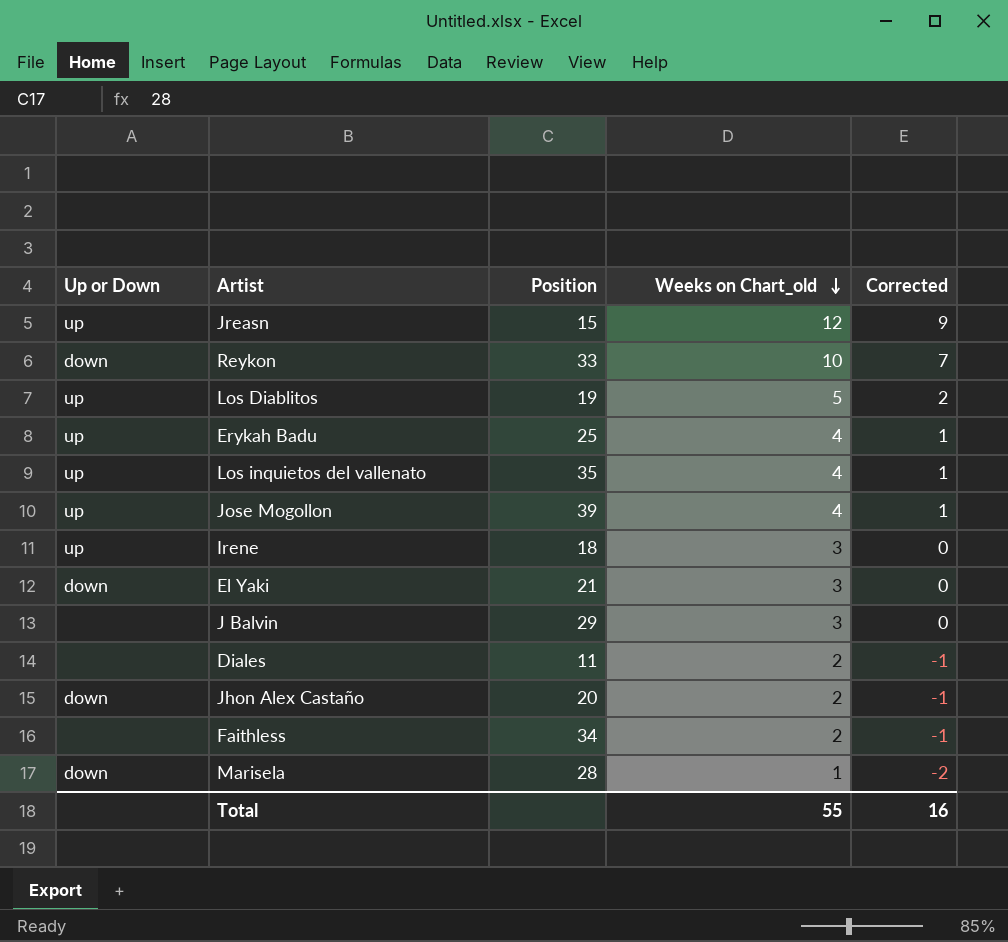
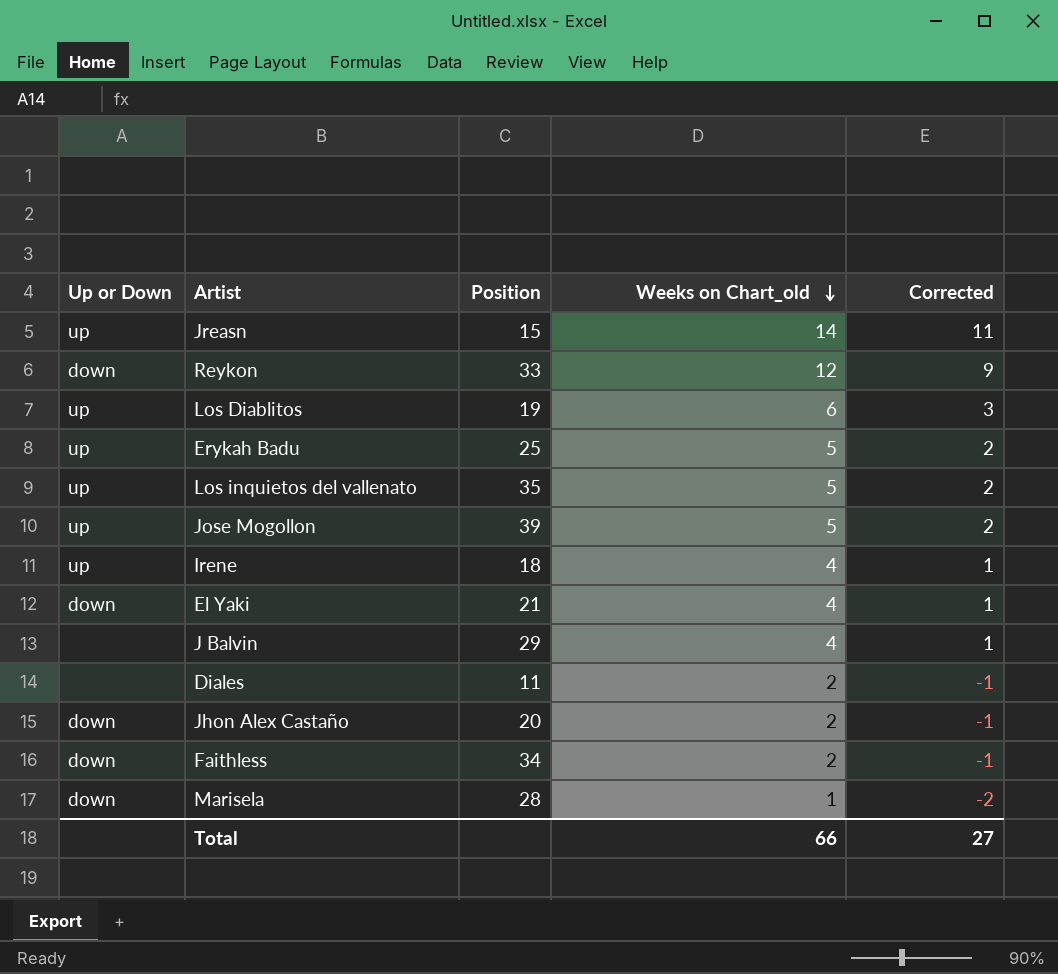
Jreasn | Weeks on Chart_old: 12 -> 14
Jreasn | Corrected: 9 -> 11
Reykon | Weeks on Chart_old: 10 -> 12
Reykon | Corrected: 7 -> 9
Los Diablitos | Weeks on Chart_old: 5 -> 6
Los Diablitos | Corrected: 2 -> 3
Erykah Badu | Weeks on Chart_old: 4 -> 5
Erykah Badu | Corrected: 1 -> 2
Los inquietos del vallenato | Weeks on Chart_old: 4 -> 5
Los inquietos del vallenato | Corrected: 1 -> 2
Jose Mogollon | Weeks on Chart_old: 4 -> 5
Jose Mogollon | Corrected: 1 -> 2
Irene | Weeks on Chart_old: 3 -> 4
Irene | Corrected: 0 -> 1
El Yaki | Weeks on Chart_old: 3 -> 4
El Yaki | Corrected: 0 -> 1
J Balvin | Weeks on Chart_old: 3 -> 4
J Balvin | Corrected: 0 -> 1
Faithless | Up or Down: none -> down
Total | Weeks on Chart_old: 55 -> 66
Total | Corrected: 16 -> 27

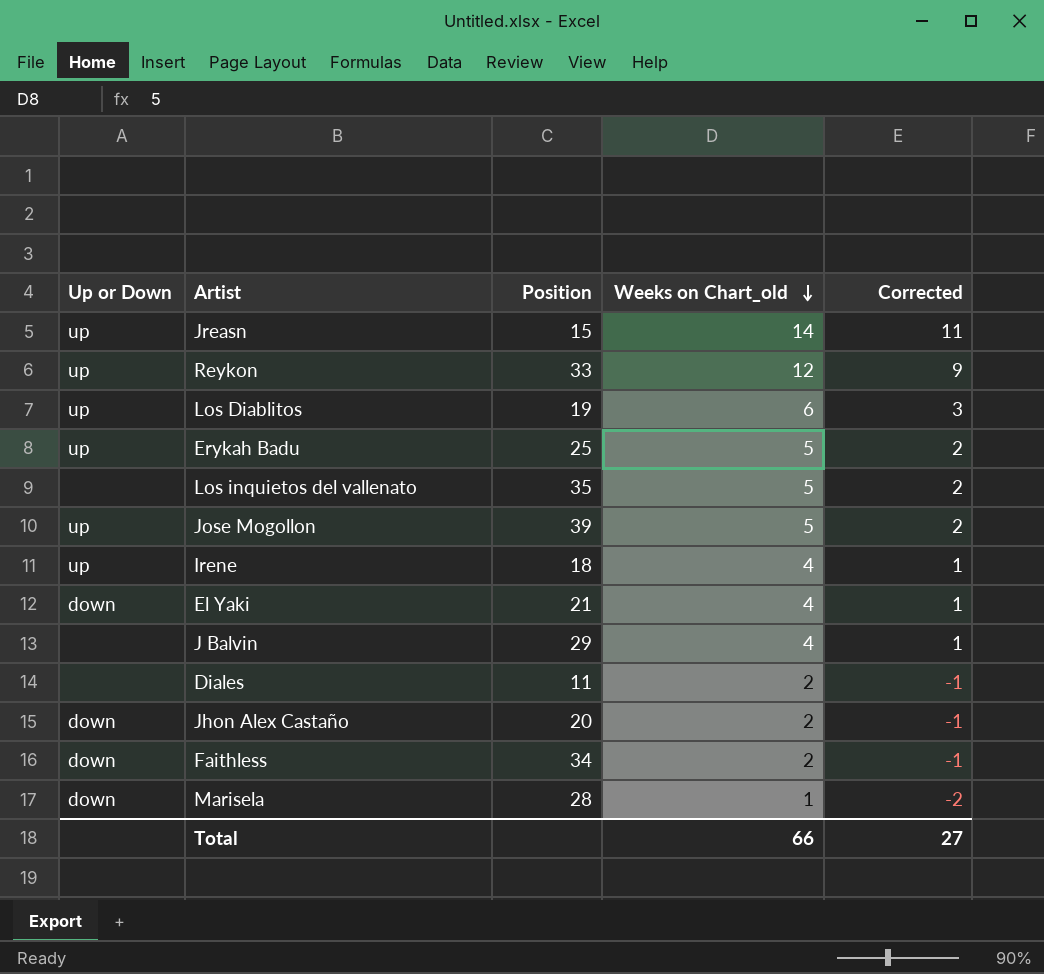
Reykon | Up or Down: down -> up
Los inquietos del vallenato | Up or Down: up -> none

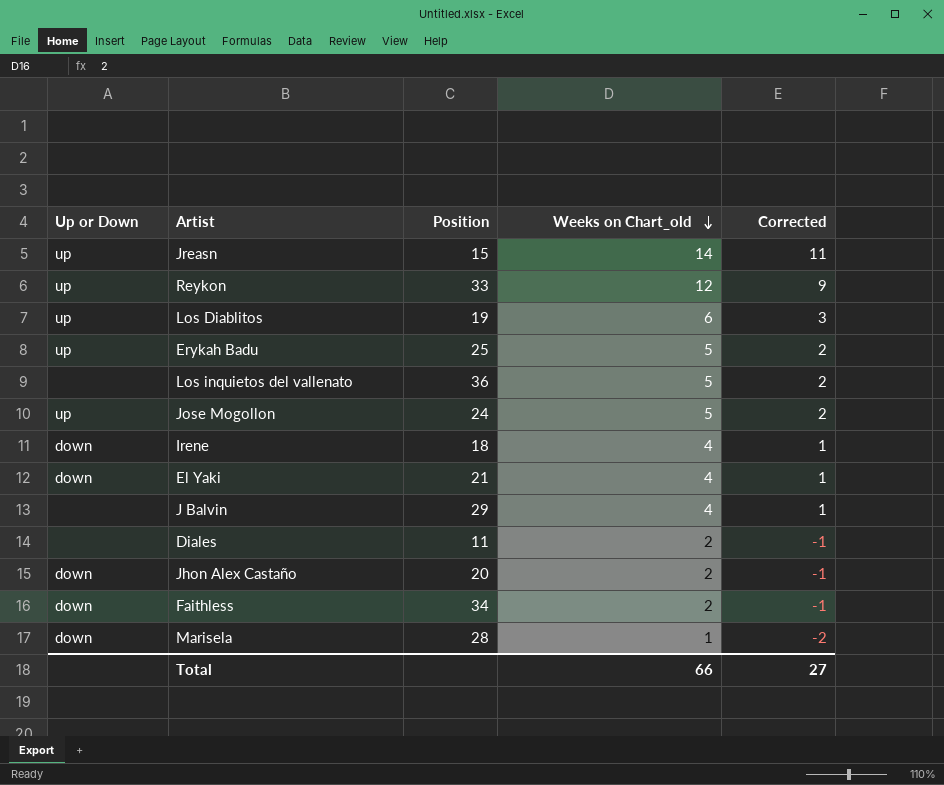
Los inquietos del vallenato | Position: 35 -> 36
Jose Mogollon | Position: 39 -> 24
Irene | Up or Down: up -> down

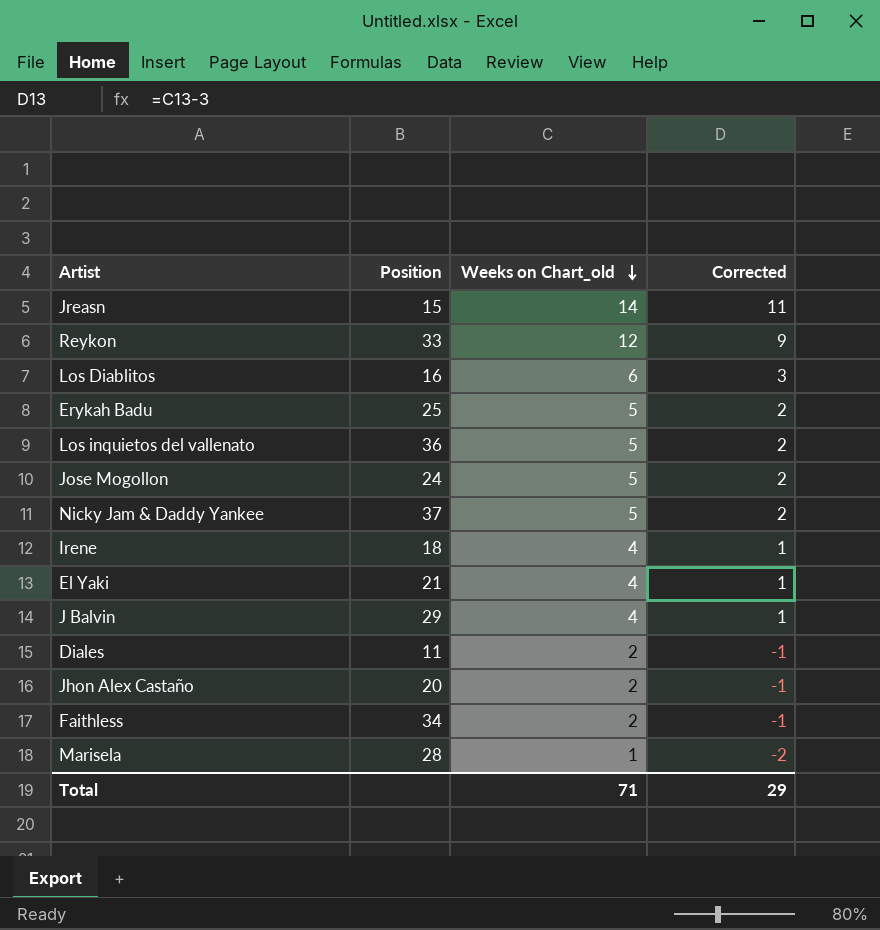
column Up or Down | position: 1 -> none
Los Diablitos | Position: 19 -> 16
row Nicky Jam & Daddy Yankee: none -> 37 | 5 | 2
Total | Weeks on Chart_old: 66 -> 71
Total | Corrected: 27 -> 29

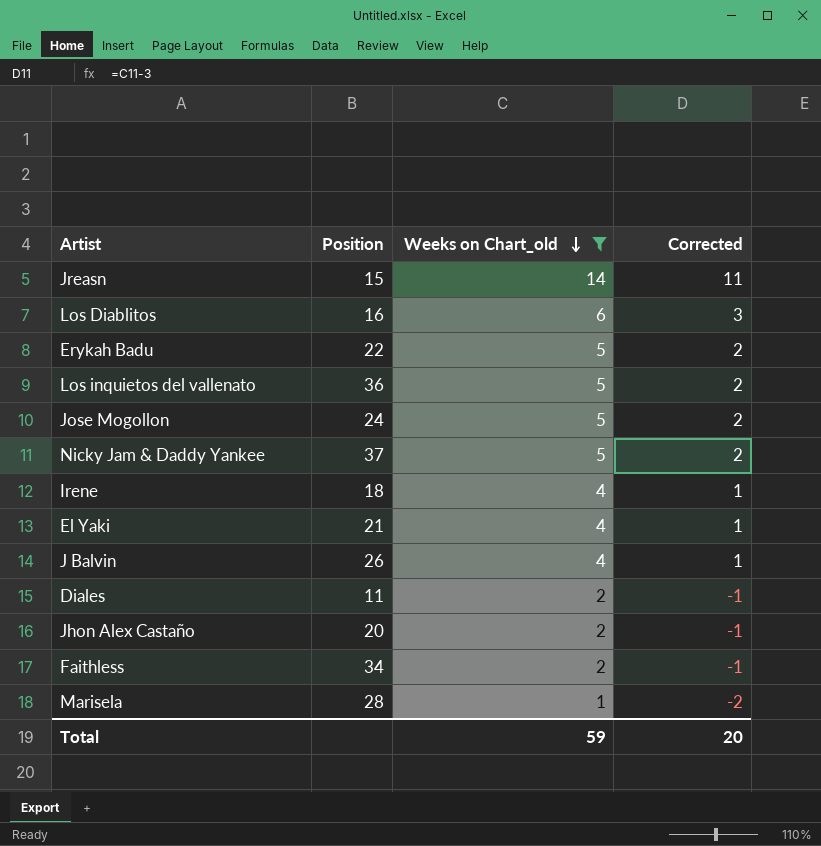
filter: none -> Weeks on Chart_old != 12
Erykah Badu | Position: 25 -> 22
J Balvin | Position: 29 -> 26
Total | Weeks on Chart_old: 71 -> 59
Total | Corrected: 29 -> 20

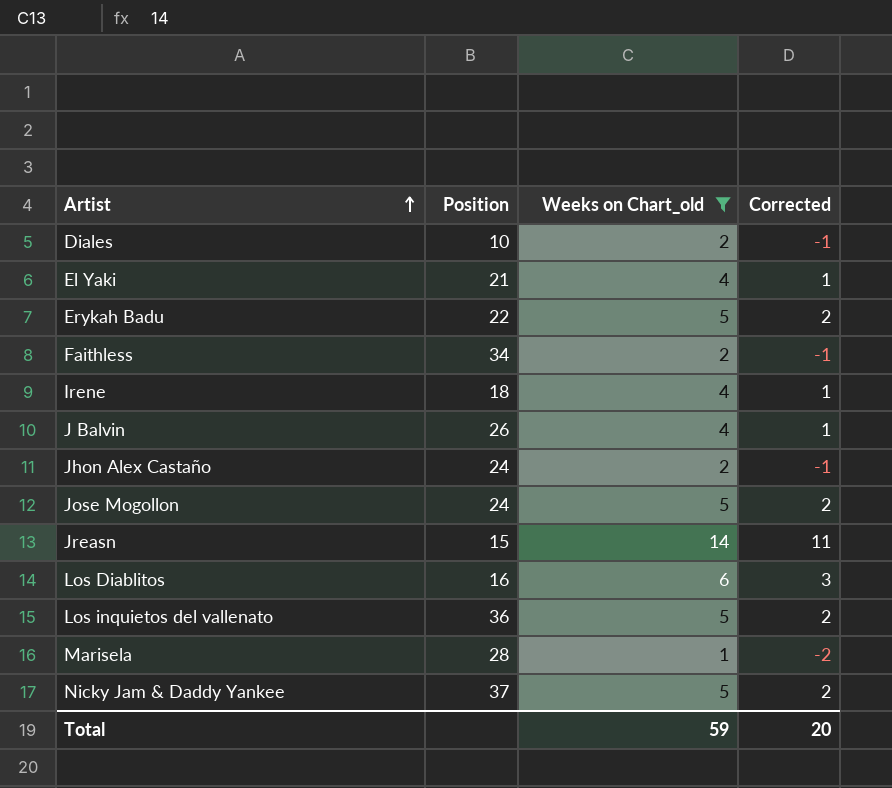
row order: Weeks on Chart_old descending -> Artist ascending
Diales | Position: 11 -> 10
Jhon Alex Castaño | Position: 20 -> 24

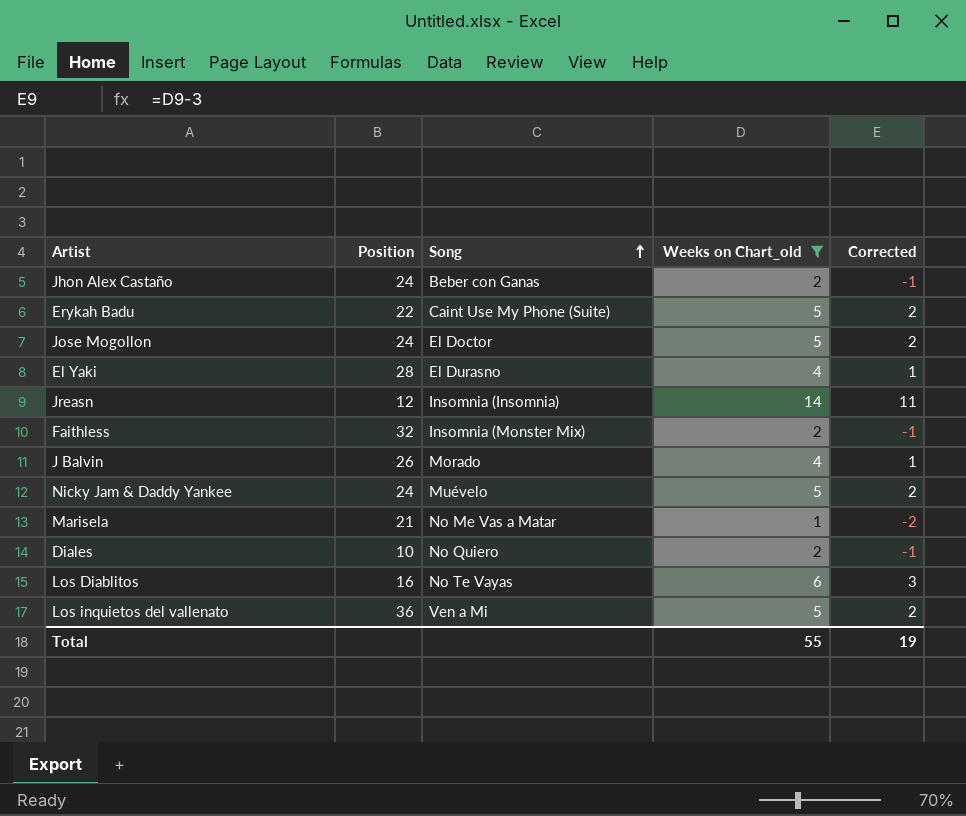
row order: Artist ascending -> Song ascending
column Song | position: none -> 3
row Irene: 18 | 4 | 1 -> none
El Yaki | Position: 21 -> 28
Jreasn | Position: 15 -> 12
Faithless | Position: 34 -> 32
Nicky Jam & Daddy Yankee | Position: 37 -> 24
Marisela | Position: 28 -> 21
Total | Weeks on Chart_old: 59 -> 55
Total | Corrected: 20 -> 19

